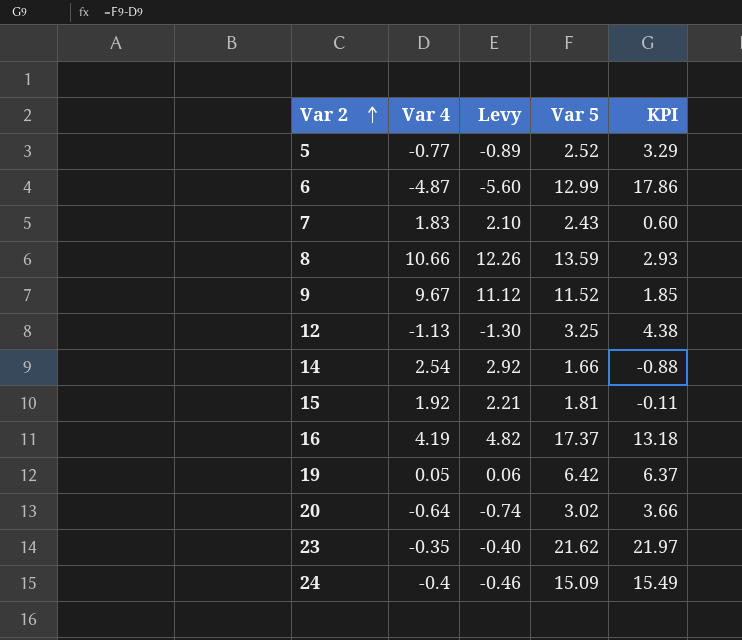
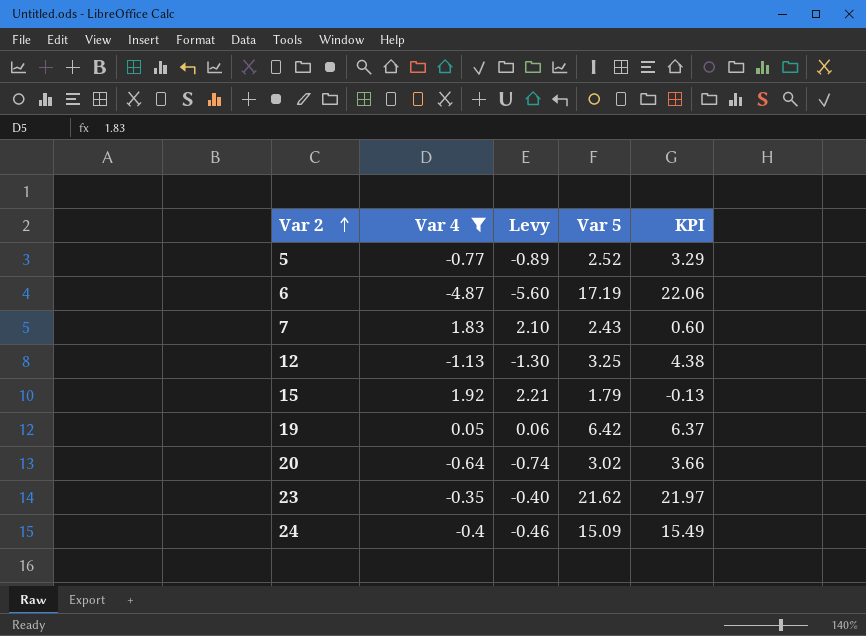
filter: none -> Var 4 <= 1.92
6 | Var 5: 12.99 -> 17.19
6 | KPI: 17.86 -> 22.06
15 | Var 5: 1.81 -> 1.79
15 | KPI: -0.11 -> -0.13

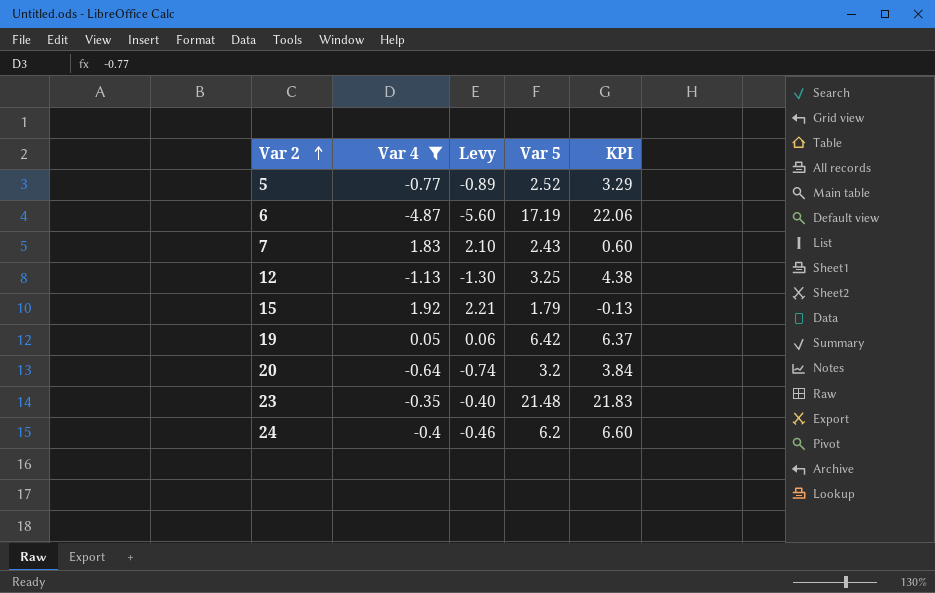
20 | Var 5: 3.02 -> 3.2
20 | KPI: 3.66 -> 3.84
23 | Var 5: 21.62 -> 21.48
23 | KPI: 21.97 -> 21.83
24 | Var 5: 15.09 -> 6.2
24 | KPI: 15.49 -> 6.60

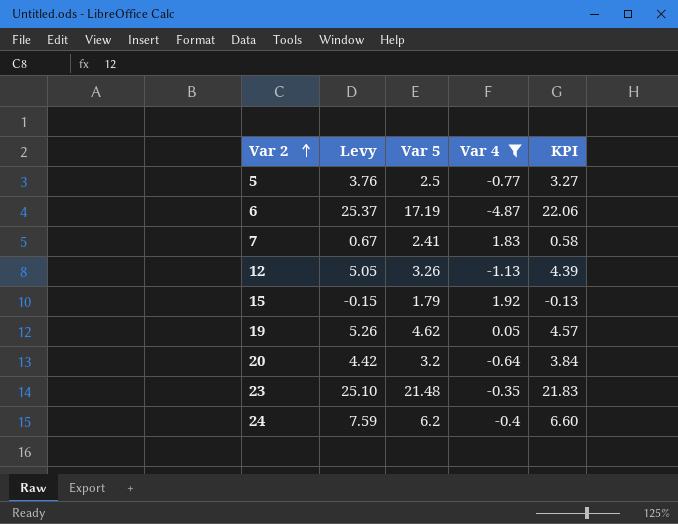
column Levy | formula: [Var 4] * 1.15 -> [KPI] * 1.15
column Var 4 | position: 2 -> 4
5 | Var 5: 2.52 -> 2.5
5 | KPI: 3.29 -> 3.27
7 | Var 5: 2.43 -> 2.41
7 | KPI: 0.60 -> 0.58
12 | Var 5: 3.25 -> 3.26
12 | KPI: 4.38 -> 4.39
19 | Var 5: 6.42 -> 4.62
19 | KPI: 6.37 -> 4.57

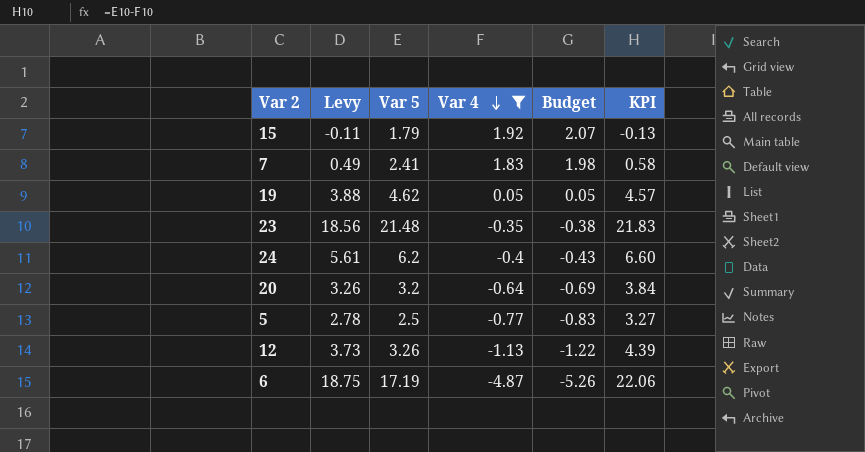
row order: Var 2 ascending -> Var 4 descending
column Levy | formula: [KPI] * 1.15 -> [KPI] * 0.85
column Budget | formula: none -> [Var 4] * 1.08

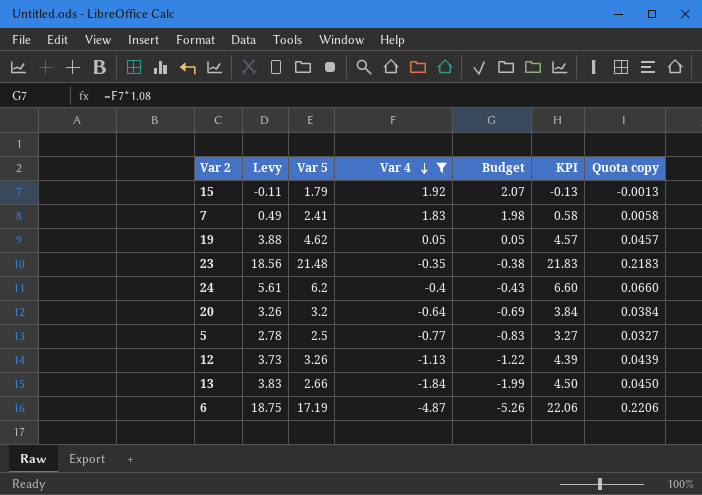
column Quota copy | formula: none -> [KPI] * 0.01
row 13: none -> 3.83 | 2.66 | -1.84 | -1.99 | 4.50 | 0.0450

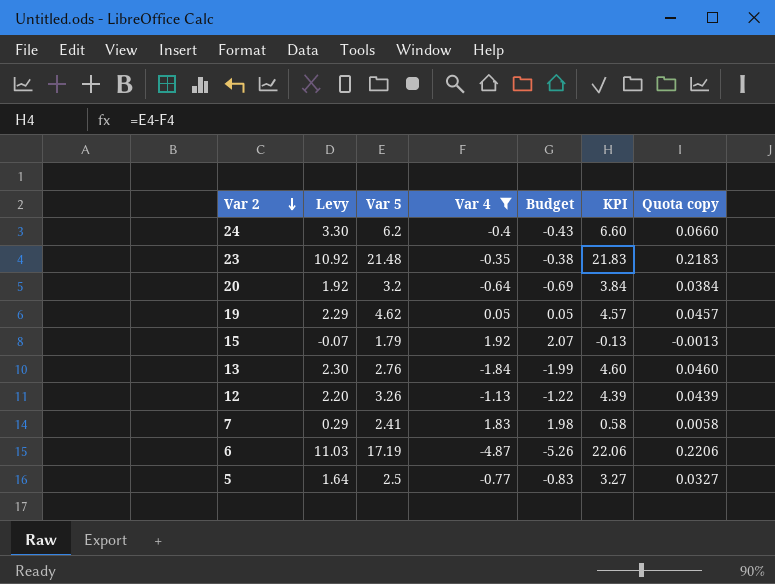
row order: Var 4 descending -> Var 2 descending
column Levy | formula: [KPI] * 0.85 -> [KPI] * 0.5
13 | Var 5: 2.66 -> 2.76
13 | KPI: 4.50 -> 4.60
13 | Quota copy: 0.0450 -> 0.0460

